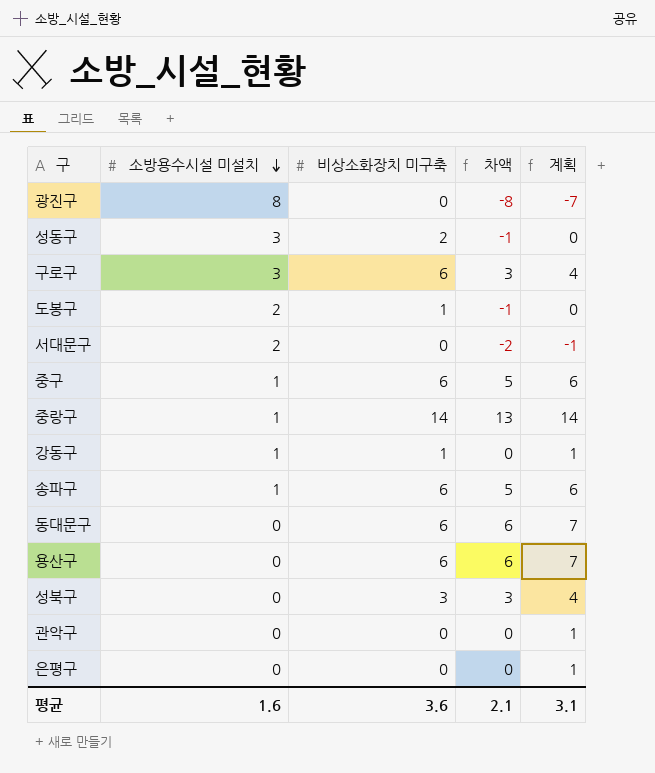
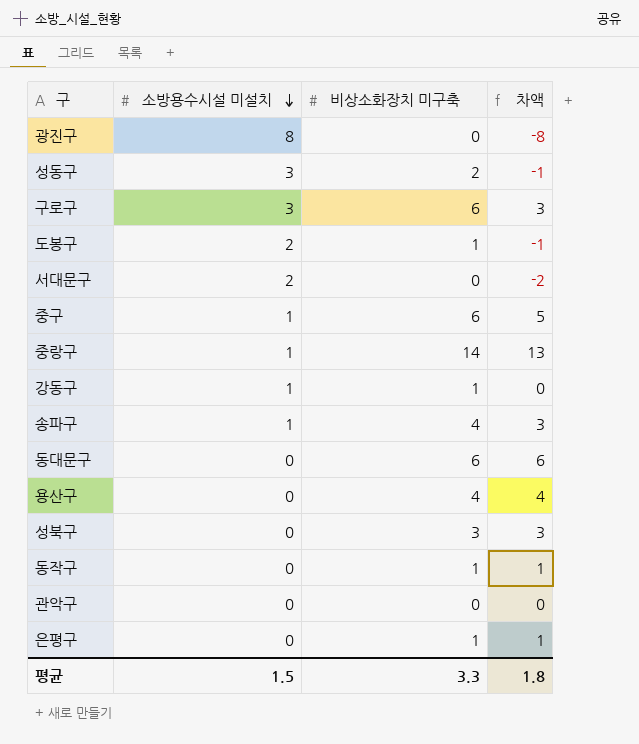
column 계획 | formula: [차액] + 1 -> none
송파구 | 비상소화장치 미구축: 6 -> 4
송파구 | 차액: 5 -> 3
용산구 | 비상소화장치 미구축: 6 -> 4
용산구 | 차액: 6 -> 4
row 동작구: none -> 0 | 1 | 1
은평구 | 비상소화장치 미구축: 0 -> 1
은평구 | 차액: 0 -> 1
평균 | 소방용수시설 미설치: 1.6 -> 1.5
평균 | 비상소화장치 미구축: 3.6 -> 3.3
평균 | 차액: 2.1 -> 1.8

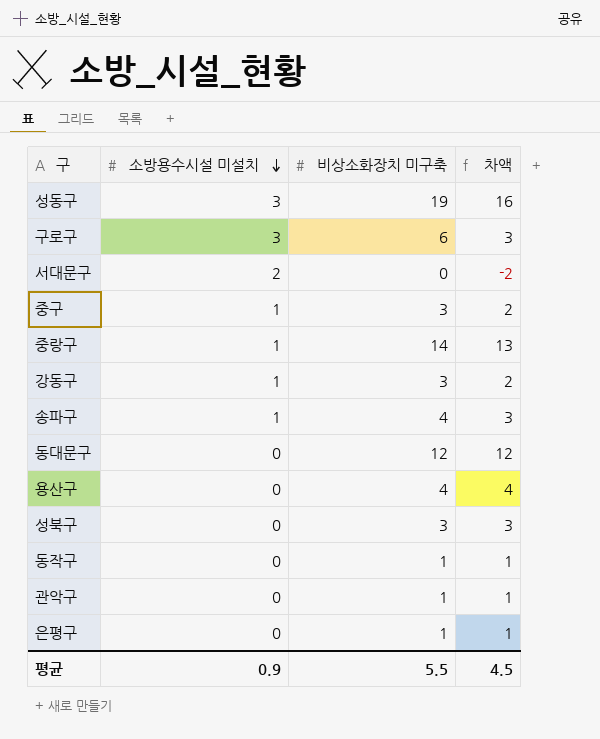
row 광진구: 8 | 0 | -8 -> none
row 도봉구: 2 | 1 | -1 -> none
성동구 | 비상소화장치 미구축: 2 -> 19
성동구 | 차액: -1 -> 16
중구 | 비상소화장치 미구축: 6 -> 3
중구 | 차액: 5 -> 2
강동구 | 비상소화장치 미구축: 1 -> 3
강동구 | 차액: 0 -> 2
동대문구 | 비상소화장치 미구축: 6 -> 12
동대문구 | 차액: 6 -> 12
관악구 | 비상소화장치 미구축: 0 -> 1
관악구 | 차액: 0 -> 1
평균 | 소방용수시설 미설치: 1.5 -> 0.9
평균 | 비상소화장치 미구축: 3.3 -> 5.5
평균 | 차액: 1.8 -> 4.5

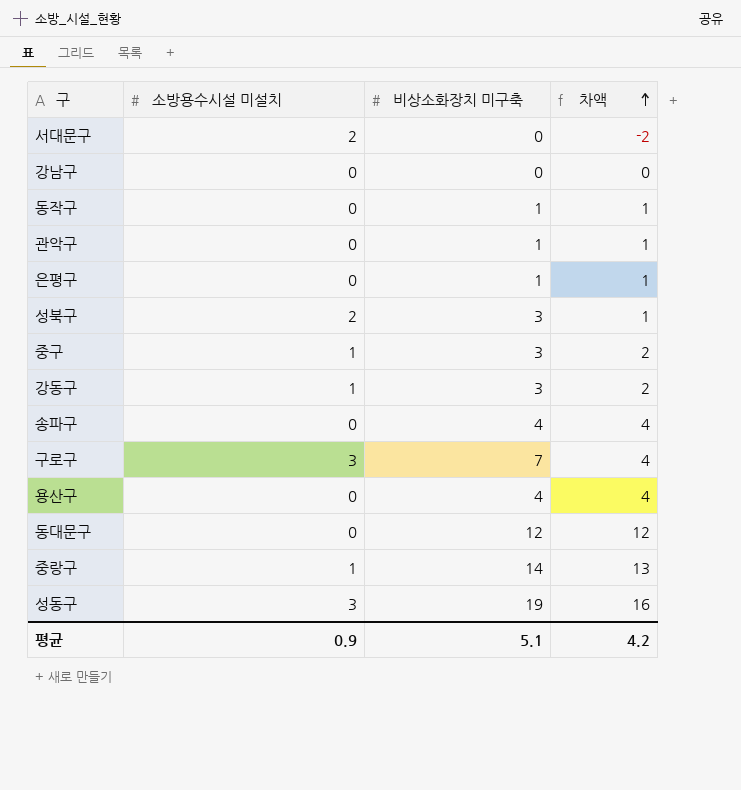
row order: 소방용수시설 미설치 descending -> 차액 ascending
row 강남구: none -> 0 | 0 | 0
성북구 | 소방용수시설 미설치: 0 -> 2
성북구 | 차액: 3 -> 1
송파구 | 소방용수시설 미설치: 1 -> 0
송파구 | 차액: 3 -> 4
구로구 | 비상소화장치 미구축: 6 -> 7
구로구 | 차액: 3 -> 4
평균 | 비상소화장치 미구축: 5.5 -> 5.1
평균 | 차액: 4.5 -> 4.2

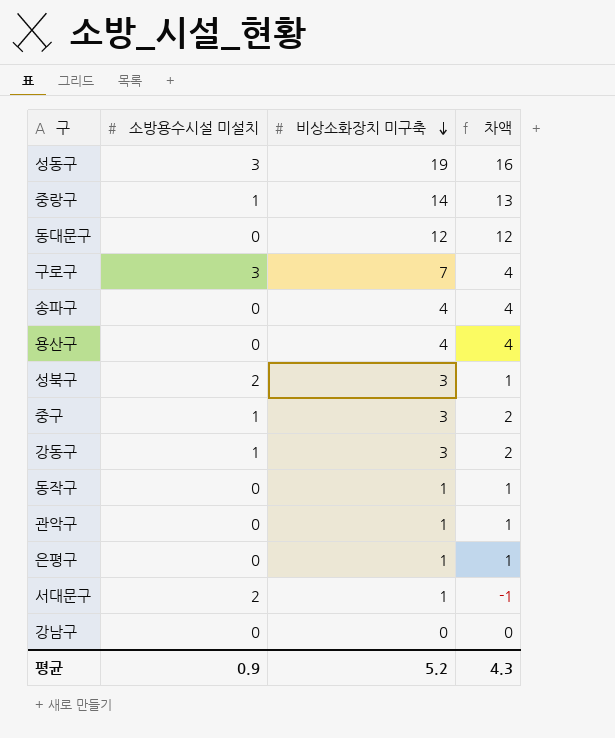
row order: 차액 ascending -> 비상소화장치 미구축 descending
서대문구 | 비상소화장치 미구축: 0 -> 1
서대문구 | 차액: -2 -> -1
평균 | 비상소화장치 미구축: 5.1 -> 5.2
평균 | 차액: 4.2 -> 4.3

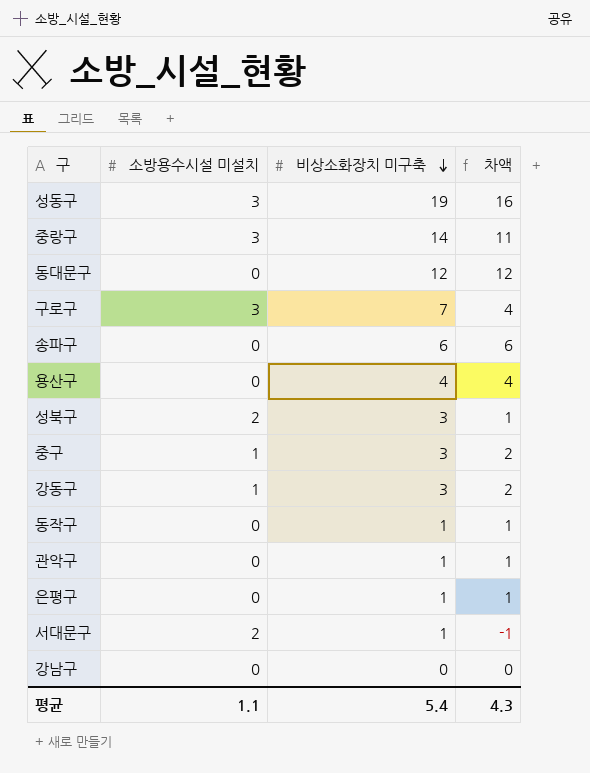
중랑구 | 소방용수시설 미설치: 1 -> 3
중랑구 | 차액: 13 -> 11
송파구 | 비상소화장치 미구축: 4 -> 6
송파구 | 차액: 4 -> 6
평균 | 소방용수시설 미설치: 0.9 -> 1.1
평균 | 비상소화장치 미구축: 5.2 -> 5.4

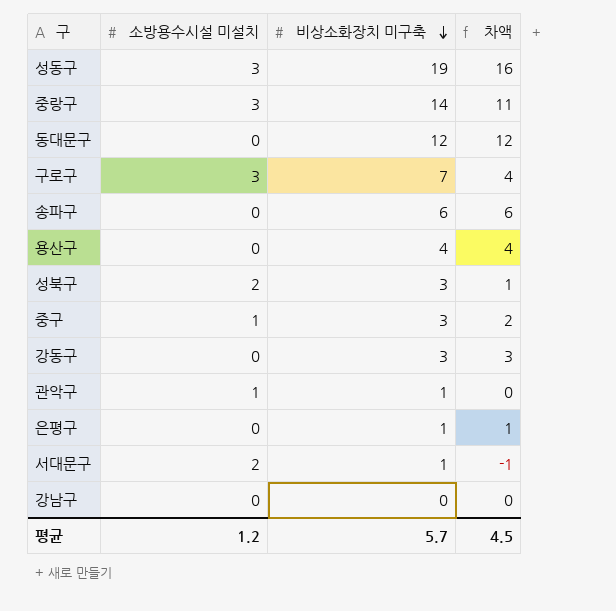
row 동작구: 0 | 1 | 1 -> none
강동구 | 소방용수시설 미설치: 1 -> 0
강동구 | 차액: 2 -> 3
관악구 | 소방용수시설 미설치: 0 -> 1
관악구 | 차액: 1 -> 0
평균 | 소방용수시설 미설치: 1.1 -> 1.2
평균 | 비상소화장치 미구축: 5.4 -> 5.7
평균 | 차액: 4.3 -> 4.5

